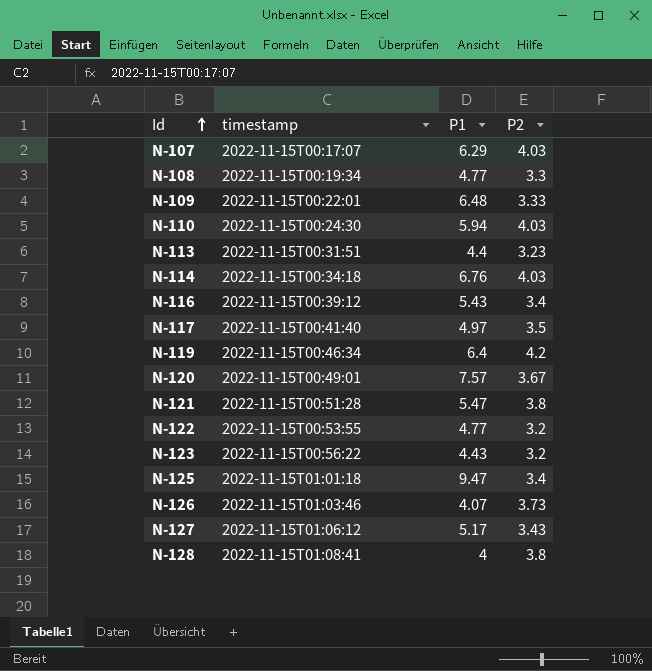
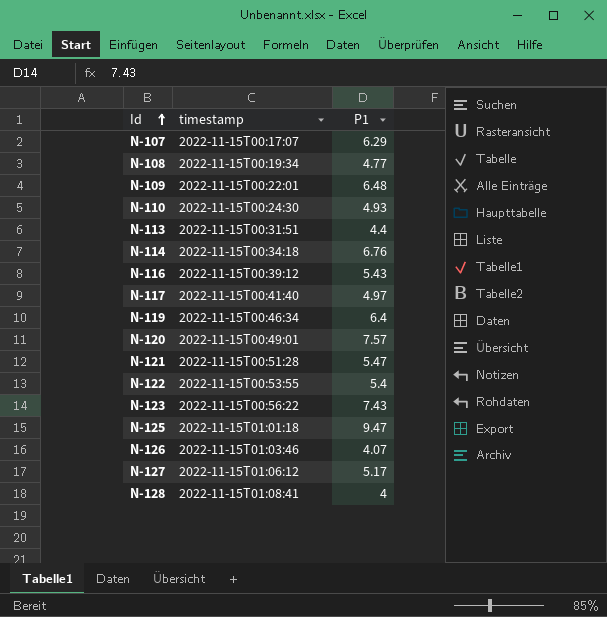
column P2 | position: 4 -> none
N-110 | P1: 5.94 -> 4.93
N-122 | P1: 4.77 -> 5.4
N-123 | P1: 4.43 -> 7.43

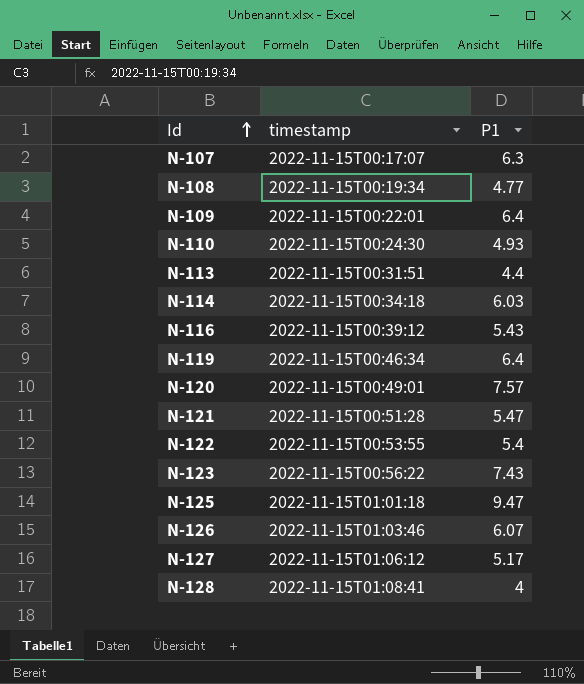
row N-117: 2022-11-15T00:41:40 | 4.97 -> none
N-107 | P1: 6.29 -> 6.3
N-109 | P1: 6.48 -> 6.4
N-114 | P1: 6.76 -> 6.03
N-126 | P1: 4.07 -> 6.07

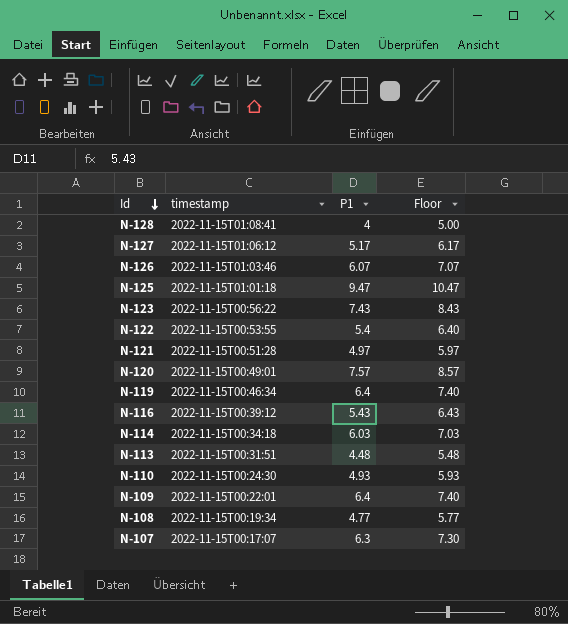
row order: Id ascending -> Id descending
column Floor | formula: none -> [P1] + 1
N-121 | P1: 5.47 -> 4.97
N-113 | P1: 4.4 -> 4.48

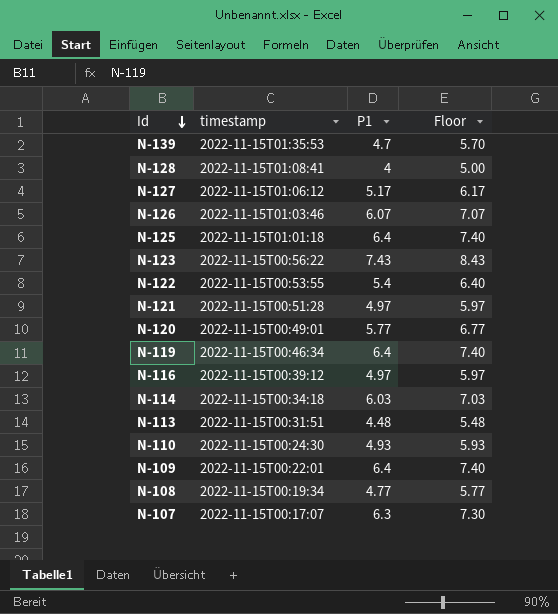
row N-139: none -> 2022-11-15T01:35:53 | 4.7 | 5.70
N-125 | P1: 9.47 -> 6.4
N-125 | Floor: 10.47 -> 7.40
N-120 | P1: 7.57 -> 5.77
N-120 | Floor: 8.57 -> 6.77
N-116 | P1: 5.43 -> 4.97
N-116 | Floor: 6.43 -> 5.97

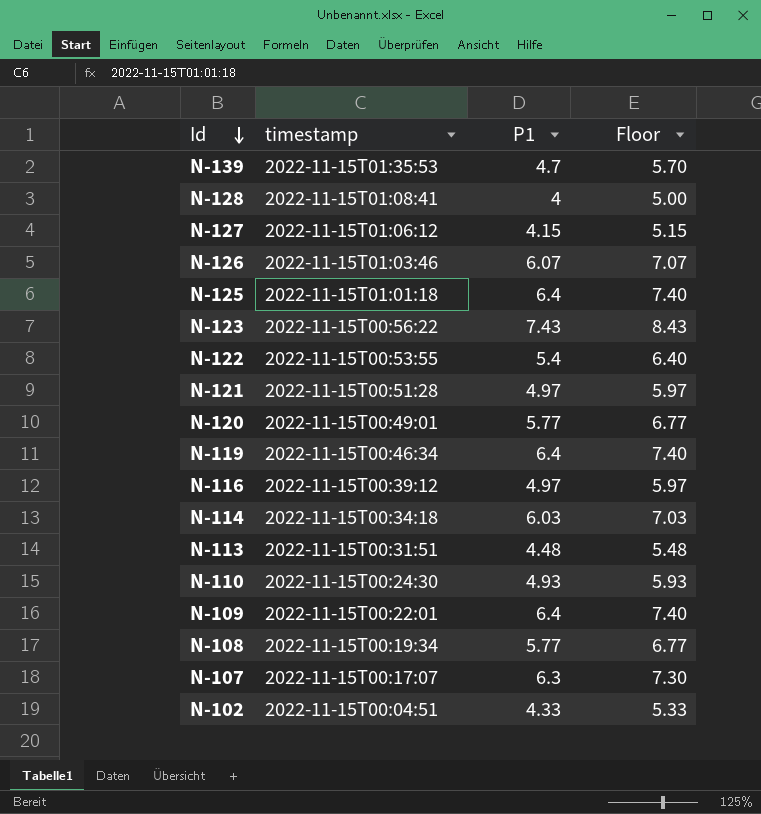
N-127 | P1: 5.17 -> 4.15
N-127 | Floor: 6.17 -> 5.15
N-108 | P1: 4.77 -> 5.77
N-108 | Floor: 5.77 -> 6.77
row N-102: none -> 2022-11-15T00:04:51 | 4.33 | 5.33

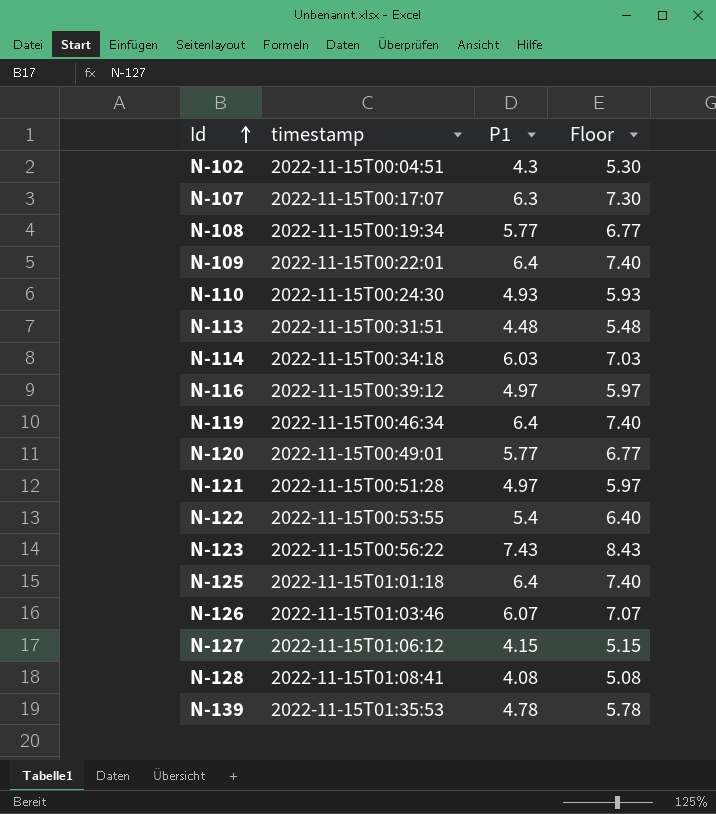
row order: Id descending -> Id ascending
N-102 | P1: 4.33 -> 4.3
N-102 | Floor: 5.33 -> 5.30
N-128 | P1: 4 -> 4.08
N-128 | Floor: 5.00 -> 5.08
N-139 | P1: 4.7 -> 4.78
N-139 | Floor: 5.70 -> 5.78

